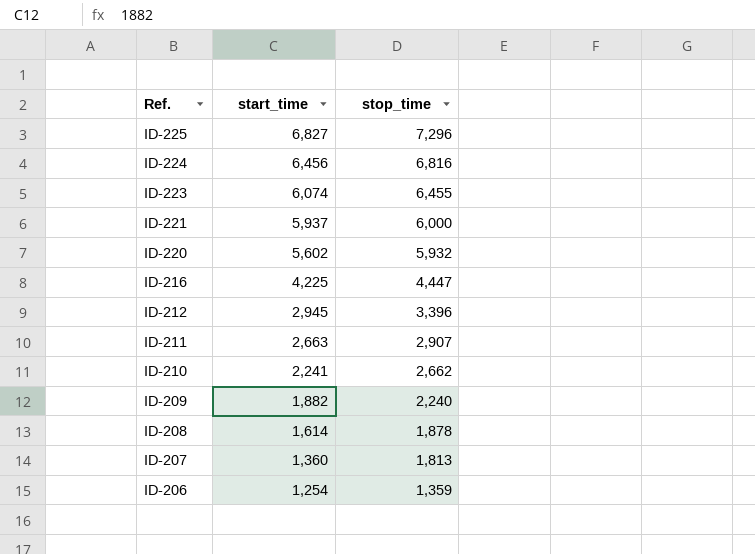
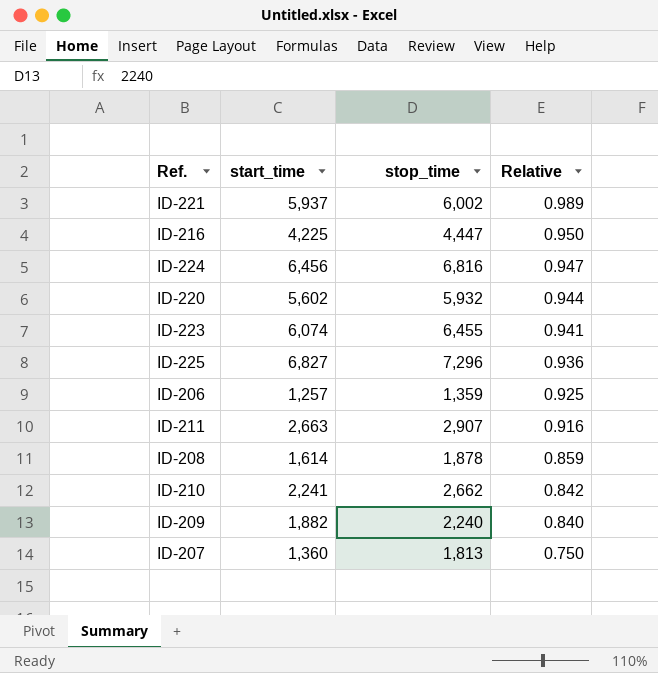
row order: Ref. descending -> Relative descending
column Relative | formula: none -> [start_time] / [stop_time]
row ID-212: 2,945 | 3,396 -> none
ID-221 | stop_time: 6,000 -> 6,002
ID-206 | start_time: 1,254 -> 1,257

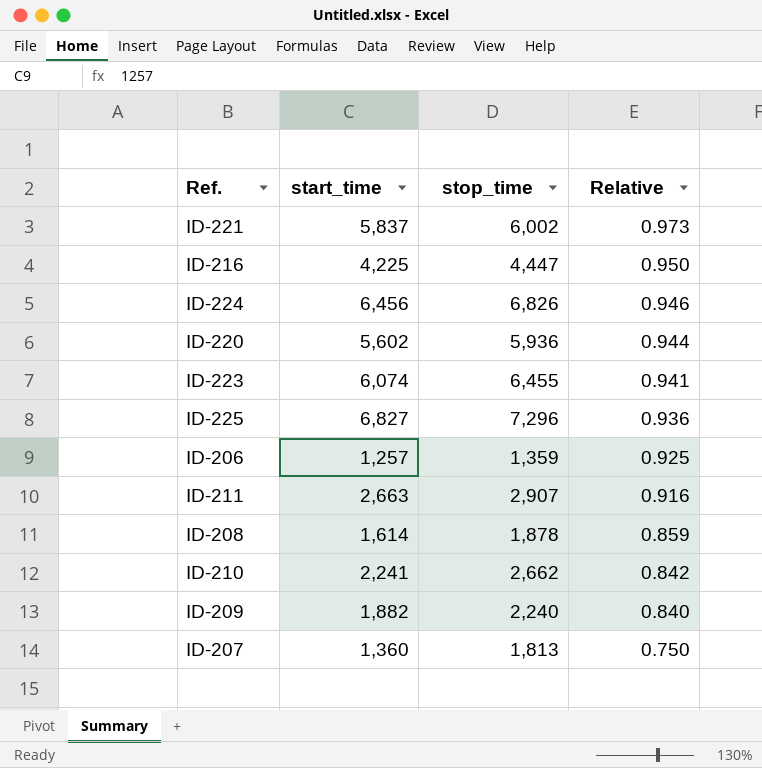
ID-221 | start_time: 5,937 -> 5,837
ID-221 | Relative: 0.989 -> 0.973
ID-224 | stop_time: 6,816 -> 6,826
ID-224 | Relative: 0.947 -> 0.946
ID-220 | stop_time: 5,932 -> 5,936

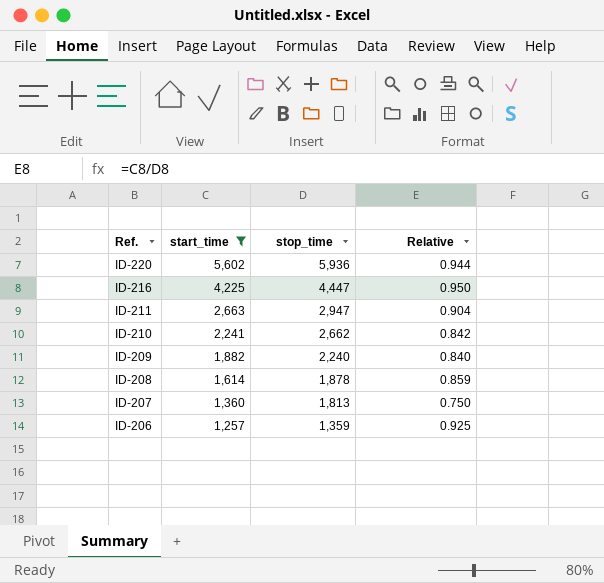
filter: none -> start_time <= 5,602
row order: Relative descending -> Ref. descending
ID-211 | stop_time: 2,907 -> 2,947
ID-211 | Relative: 0.916 -> 0.904

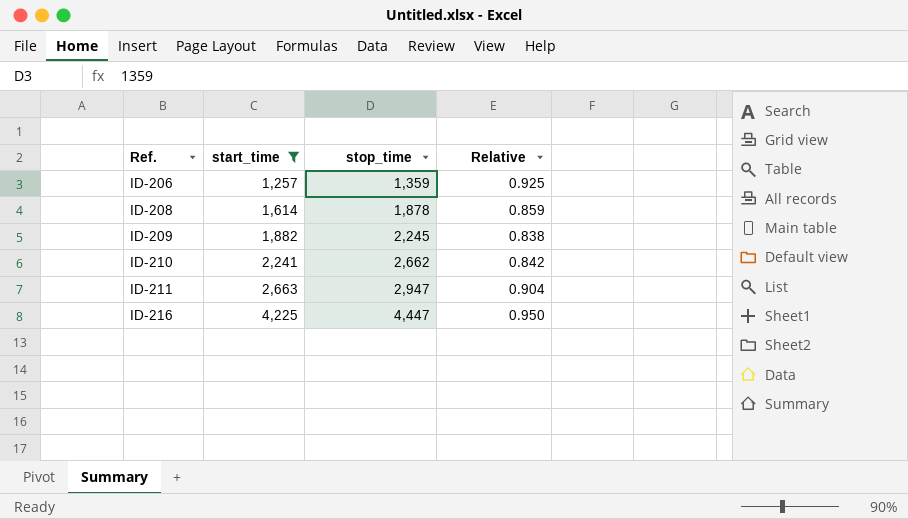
row order: Ref. descending -> Ref. ascending
row ID-220: 5,602 | 5,936 | 0.944 -> none
row ID-207: 1,360 | 1,813 | 0.750 -> none
ID-209 | stop_time: 2,240 -> 2,245
ID-209 | Relative: 0.840 -> 0.838

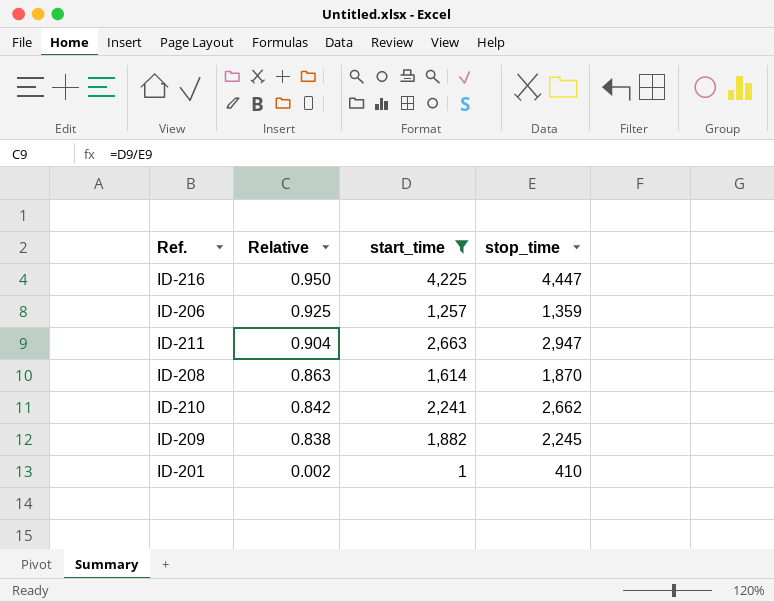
row order: Ref. ascending -> Relative descending
column Relative | position: 4 -> 2
ID-208 | Relative: 0.859 -> 0.863
ID-208 | stop_time: 1,878 -> 1,870
row ID-201: none -> 0.002 | 1 | 410

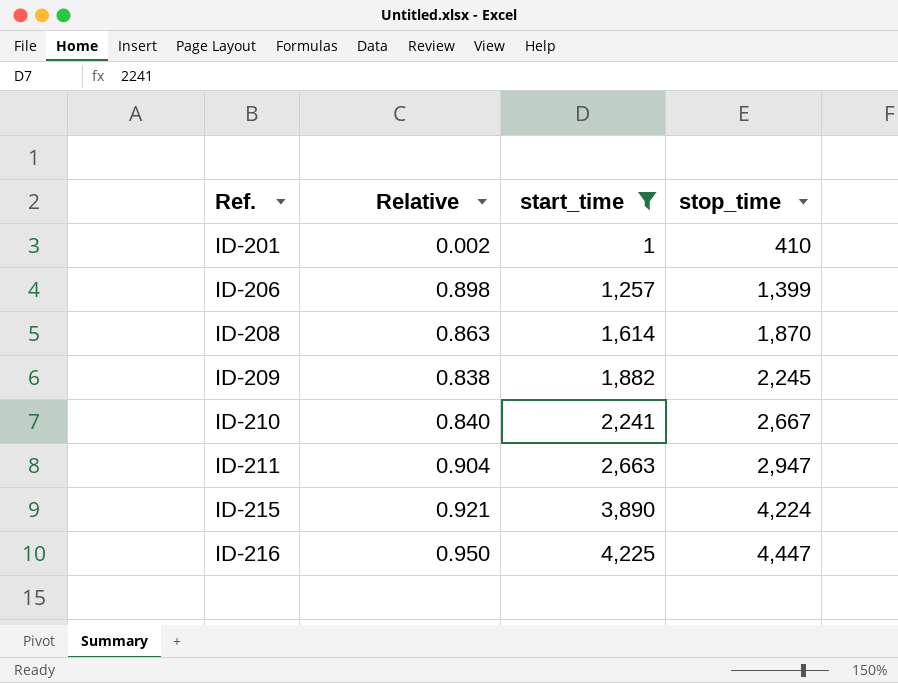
row order: Relative descending -> Ref. ascending
ID-206 | Relative: 0.925 -> 0.898
ID-206 | stop_time: 1,359 -> 1,399
ID-210 | Relative: 0.842 -> 0.840
ID-210 | stop_time: 2,662 -> 2,667
row ID-215: none -> 0.921 | 3,890 | 4,224

